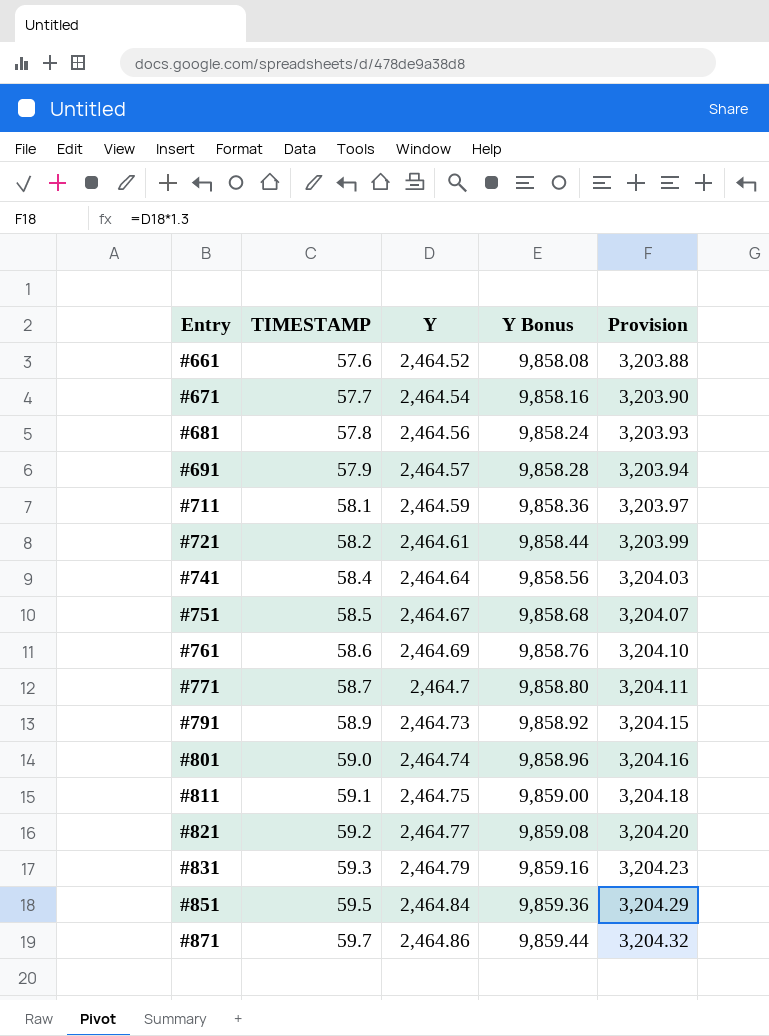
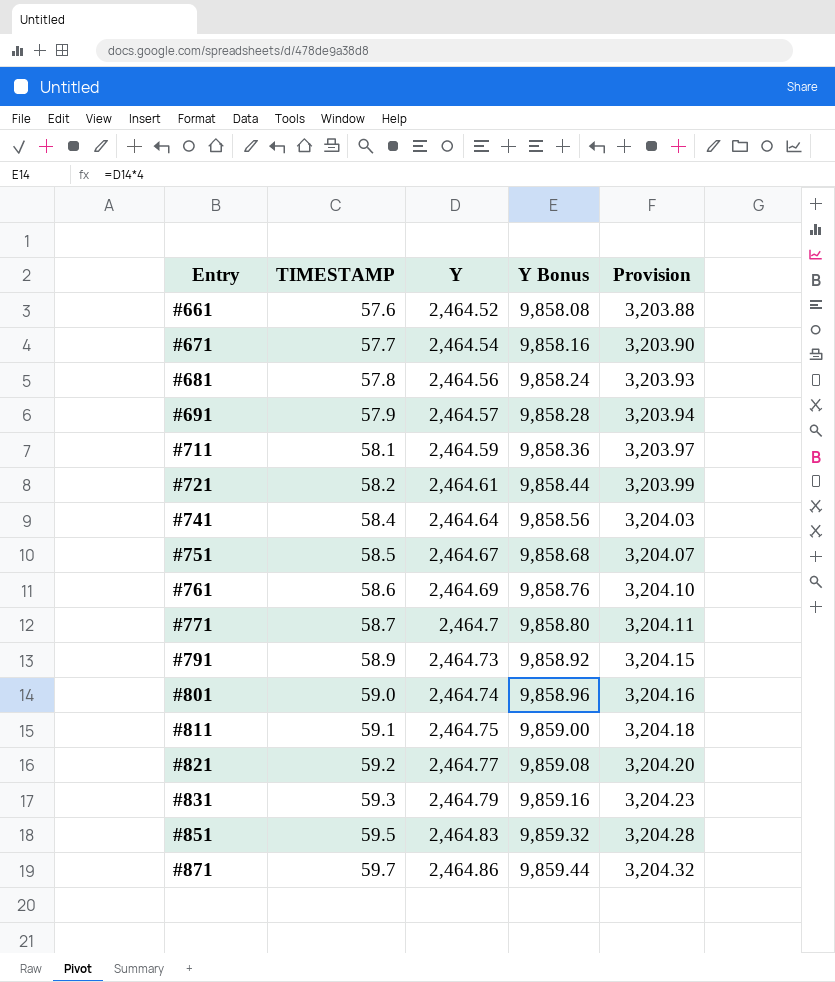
#851 | Y: 2,464.84 -> 2,464.83
#851 | Y Bonus: 9,859.36 -> 9,859.32
#851 | Provision: 3,204.29 -> 3,204.28

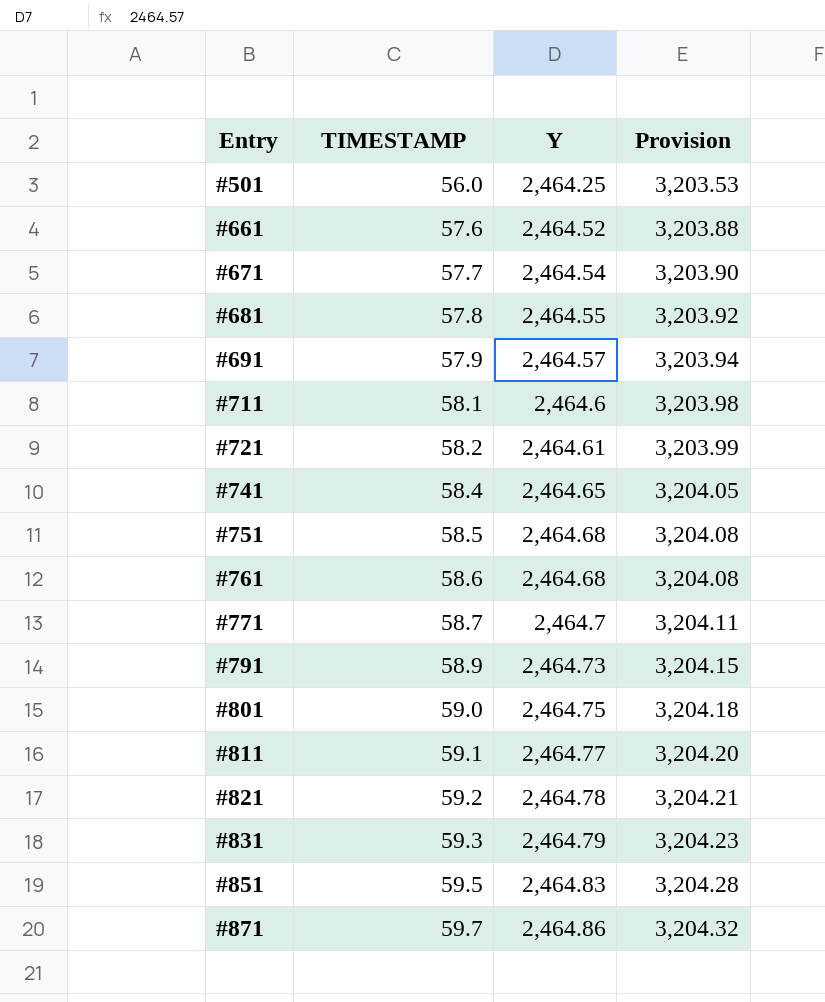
column Y Bonus | formula: [Y] * 4 -> none
row #501: none -> 56.0 | 2,464.25 | 3,203.53
#681 | Y: 2,464.56 -> 2,464.55
#681 | Provision: 3,203.93 -> 3,203.92
#711 | Y: 2,464.59 -> 2,464.6
#711 | Provision: 3,203.97 -> 3,203.98
#741 | Y: 2,464.64 -> 2,464.65
#741 | Provision: 3,204.03 -> 3,204.05
#751 | Y: 2,464.67 -> 2,464.68
#751 | Provision: 3,204.07 -> 3,204.08
#761 | Y: 2,464.69 -> 2,464.68
#761 | Provision: 3,204.10 -> 3,204.08
#801 | Y: 2,464.74 -> 2,464.75
#801 | Provision: 3,204.16 -> 3,204.18
#811 | Y: 2,464.75 -> 2,464.77
#811 | Provision: 3,204.18 -> 3,204.20
#821 | Y: 2,464.77 -> 2,464.78
#821 | Provision: 3,204.20 -> 3,204.21

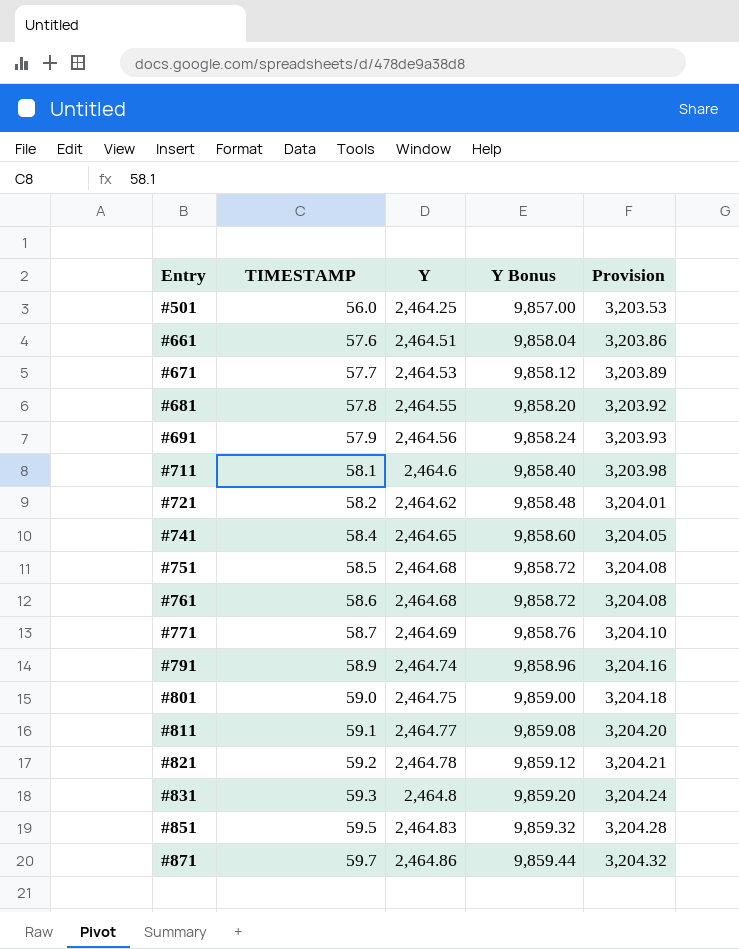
column Y Bonus | formula: none -> [Y] * 4
#661 | Y: 2,464.52 -> 2,464.51
#661 | Provision: 3,203.88 -> 3,203.86
#671 | Y: 2,464.54 -> 2,464.53
#671 | Provision: 3,203.90 -> 3,203.89
#691 | Y: 2,464.57 -> 2,464.56
#691 | Provision: 3,203.94 -> 3,203.93
#721 | Y: 2,464.61 -> 2,464.62
#721 | Provision: 3,203.99 -> 3,204.01
#771 | Y: 2,464.7 -> 2,464.69
#771 | Provision: 3,204.11 -> 3,204.10
#791 | Y: 2,464.73 -> 2,464.74
#791 | Provision: 3,204.15 -> 3,204.16
#831 | Y: 2,464.79 -> 2,464.8
#831 | Provision: 3,204.23 -> 3,204.24

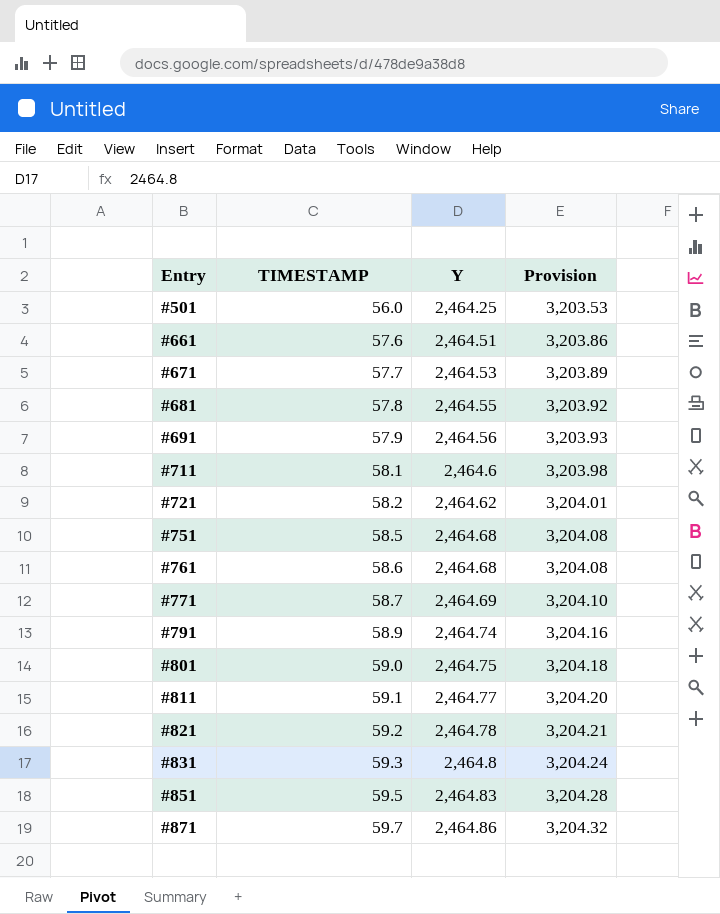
column Y Bonus | formula: [Y] * 4 -> none
row #741: 58.4 | 2,464.65 | 9,858.60 | 3,204.05 -> none

